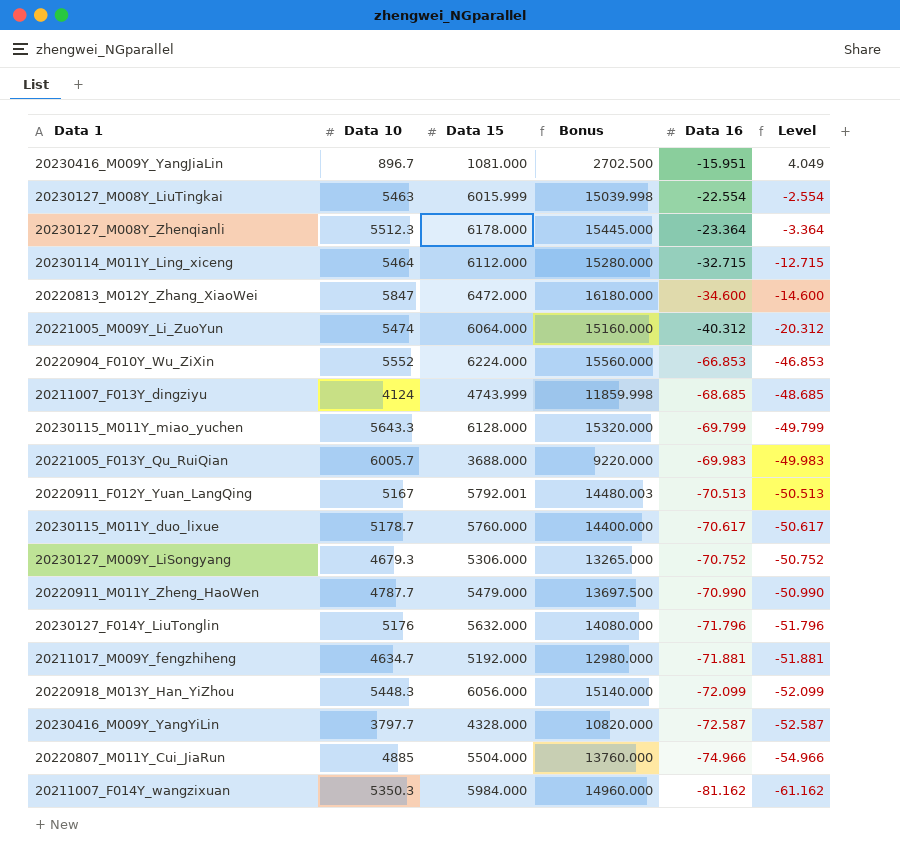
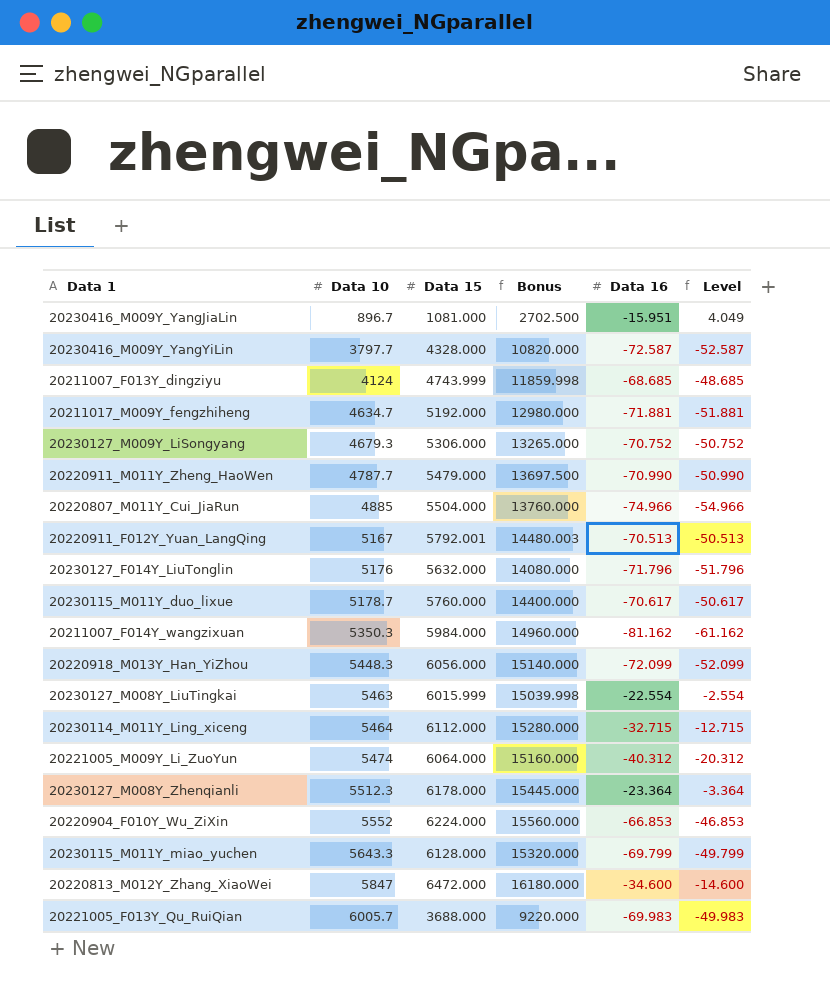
row order: Data 16 descending -> Data 10 ascending

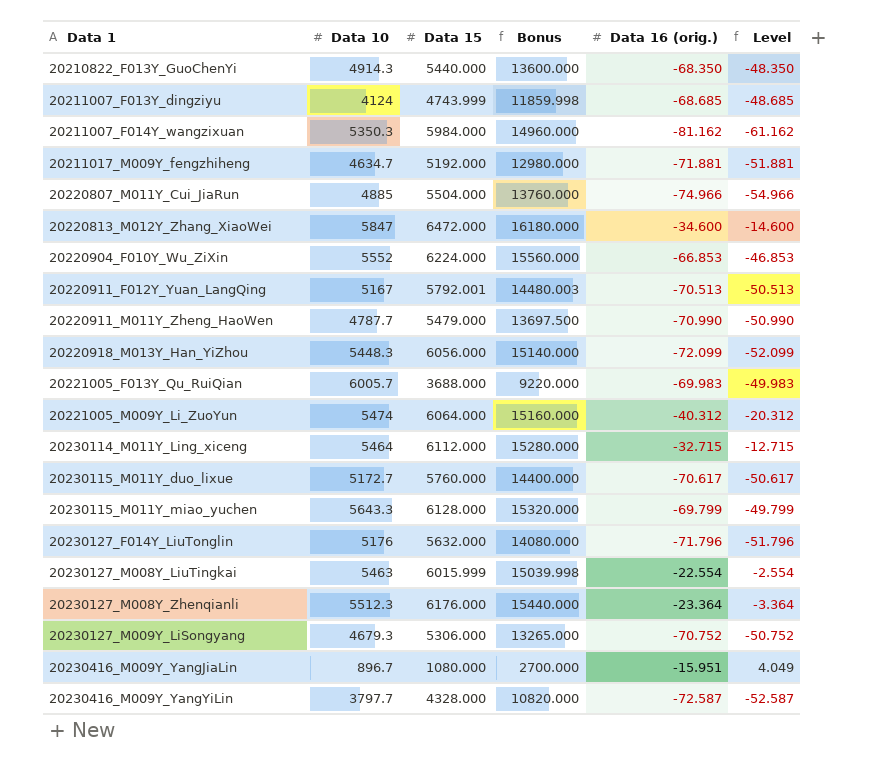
row order: Data 10 ascending -> Data 1 ascending
column name: Data 16 -> Data 16 (orig.)
row 20210822_F013Y_GuoChenYi: none -> 4914.3 | 5440.000 | 13600.000 | -68.350 | -48.350
20230115_M011Y_duo_lixue | Data 10: 5178.7 -> 5172.7
20230127_M008Y_Zhenqianli | Data 15: 6178.000 -> 6176.000
20230127_M008Y_Zhenqianli | Bonus: 15445.000 -> 15440.000
20230416_M009Y_YangJiaLin | Data 15: 1081.000 -> 1080.000
20230416_M009Y_YangJiaLin | Bonus: 2702.500 -> 2700.000

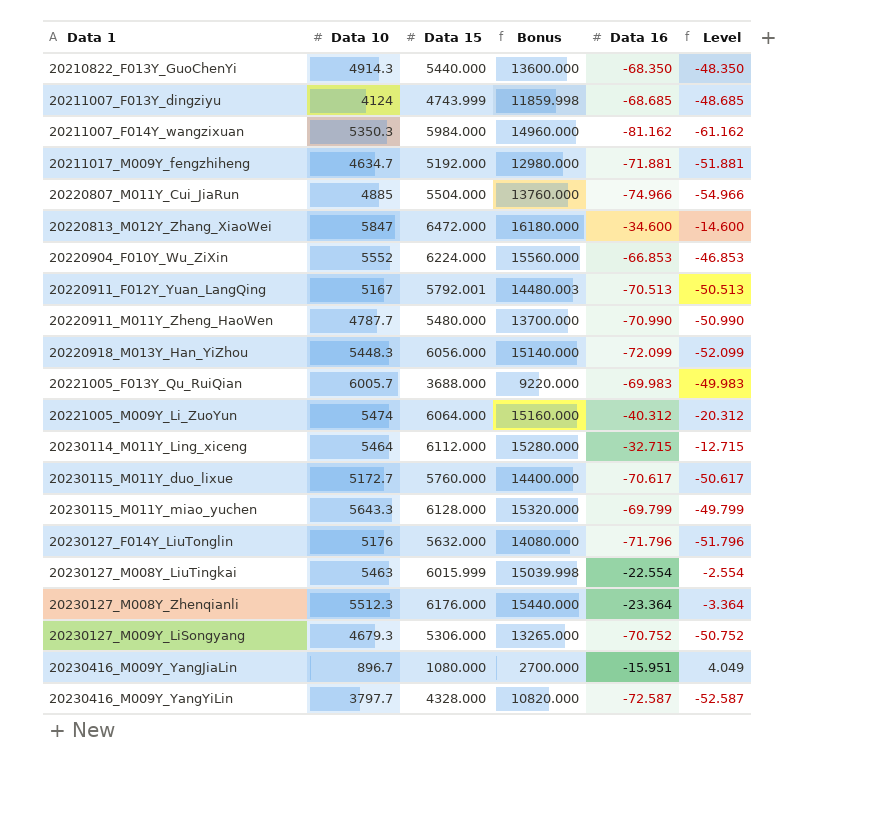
column name: Data 16 (orig.) -> Data 16
20220911_M011Y_Zheng_HaoWen | Data 15: 5479.000 -> 5480.000
20220911_M011Y_Zheng_HaoWen | Bonus: 13697.500 -> 13700.000

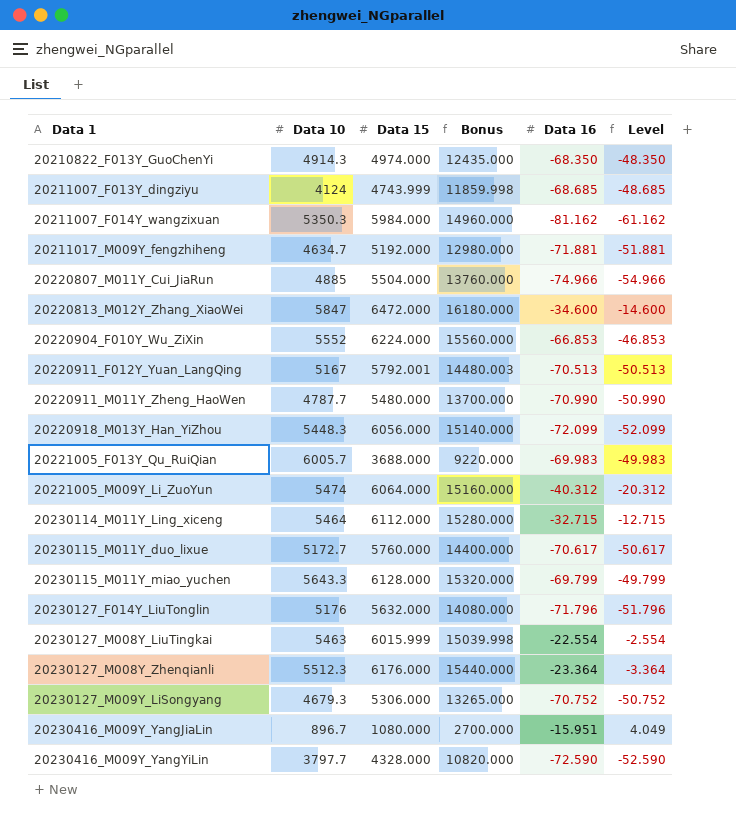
20210822_F013Y_GuoChenYi | Data 15: 5440.000 -> 4974.000
20210822_F013Y_GuoChenYi | Bonus: 13600.000 -> 12435.000
20230416_M009Y_YangYiLin | Data 16: -72.587 -> -72.590
20230416_M009Y_YangYiLin | Level: -52.587 -> -52.590

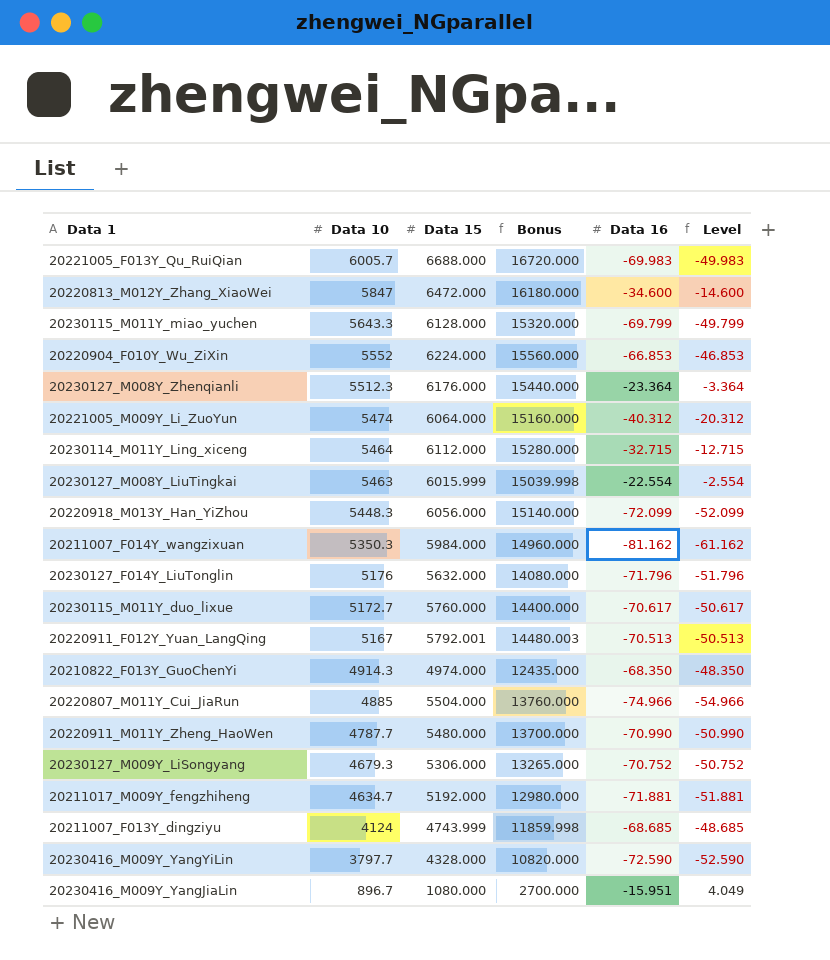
row order: Data 1 ascending -> Data 10 descending
20221005_F013Y_Qu_RuiQian | Data 15: 3688.000 -> 6688.000
20221005_F013Y_Qu_RuiQian | Bonus: 9220.000 -> 16720.000

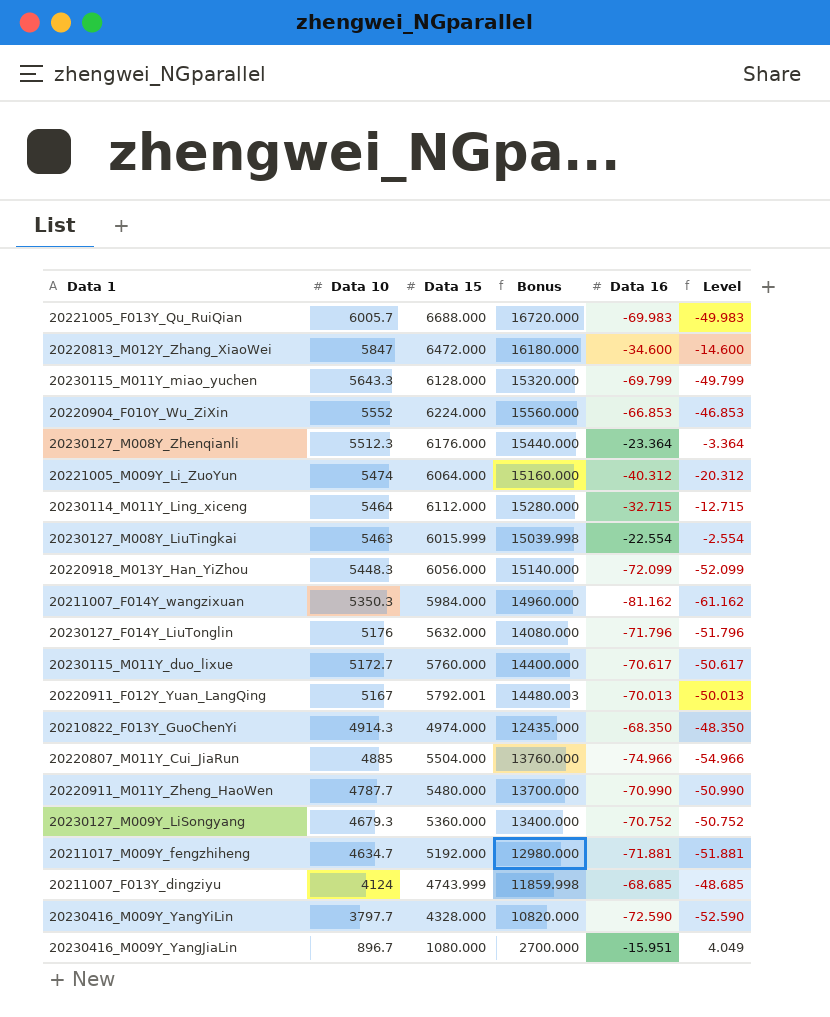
20220911_F012Y_Yuan_LangQing | Data 16: -70.513 -> -70.013
20220911_F012Y_Yuan_LangQing | Level: -50.513 -> -50.013
20230127_M009Y_LiSongyang | Data 15: 5306.000 -> 5360.000
20230127_M009Y_LiSongyang | Bonus: 13265.000 -> 13400.000

